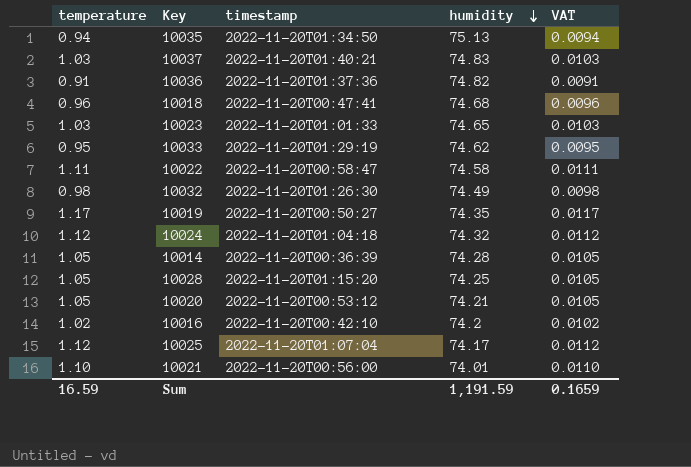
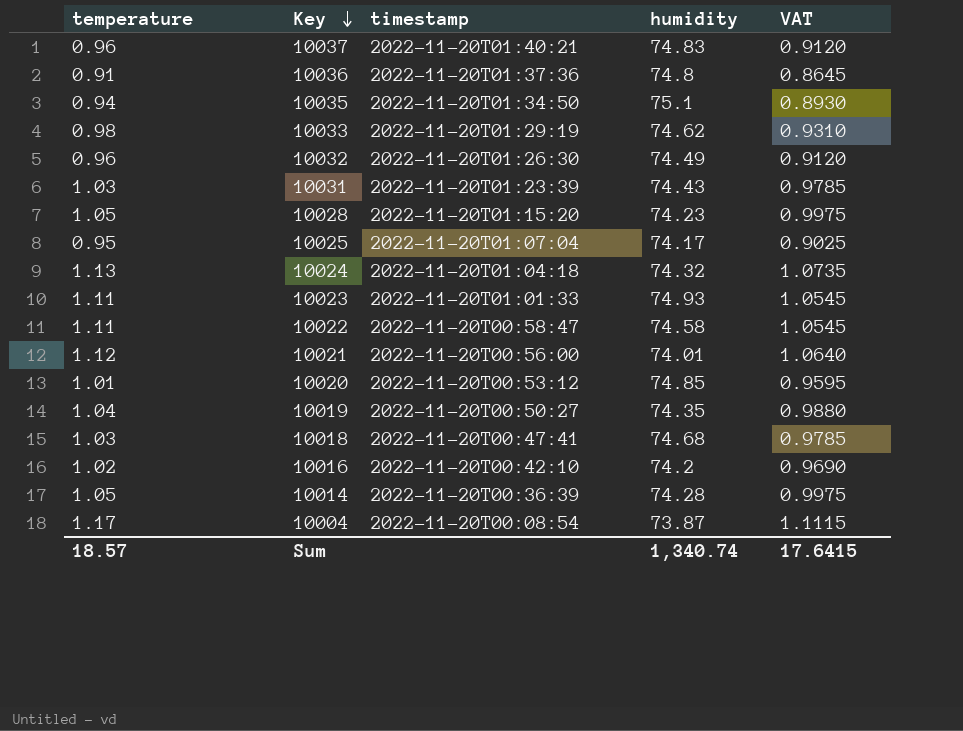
row order: humidity descending -> Key descending
column VAT | formula: [temperature] * 0.01 -> [temperature] * 0.95
10037 | temperature: 1.03 -> 0.96
10036 | humidity: 74.82 -> 74.8
10035 | humidity: 75.13 -> 75.1
10033 | temperature: 0.95 -> 0.98
10032 | temperature: 0.98 -> 0.96
row 10031: none -> 1.03 | 2022-11-20T01:23:39 | 74.43 | 0.9785
10028 | humidity: 74.25 -> 74.23
10025 | temperature: 1.12 -> 0.95
10024 | temperature: 1.12 -> 1.13
10023 | temperature: 1.03 -> 1.11
10023 | humidity: 74.65 -> 74.93
10021 | temperature: 1.10 -> 1.12
10020 | temperature: 1.05 -> 1.01
10020 | humidity: 74.21 -> 74.85
10019 | temperature: 1.17 -> 1.04
10018 | temperature: 0.96 -> 1.03
row 10004: none -> 1.17 | 2022-11-20T00:08:54 | 73.87 | 1.1115
Sum | temperature: 16.59 -> 18.57
Sum | humidity: 1,191.59 -> 1,340.74
Sum | VAT: 0.1659 -> 17.6415

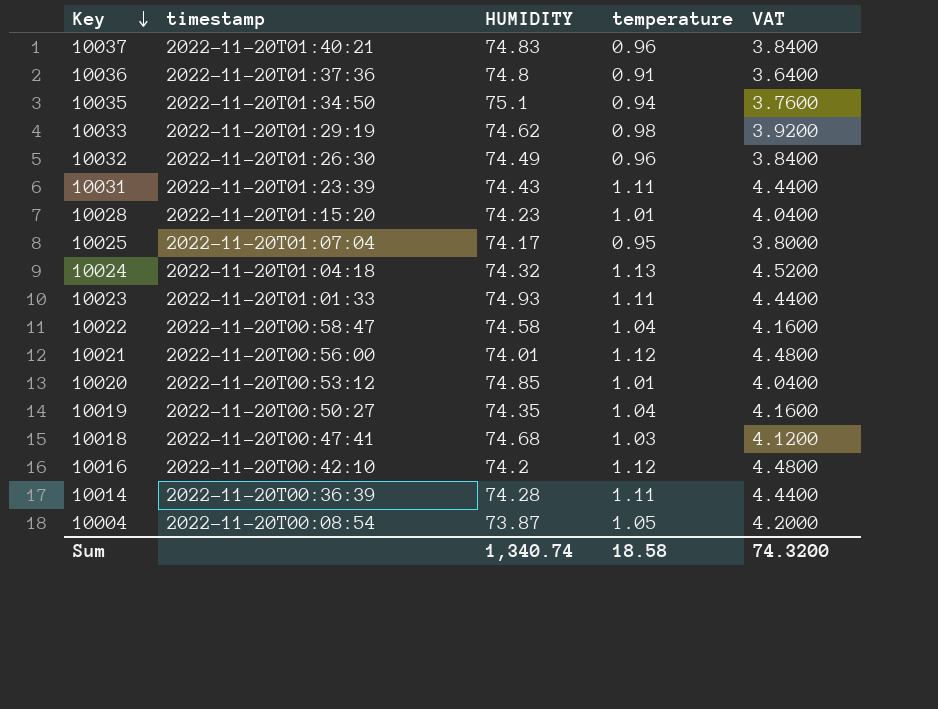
column name: humidity -> HUMIDITY
column temperature | position: 1 -> 4
column VAT | formula: [temperature] * 0.95 -> [temperature] * 4
10031 | temperature: 1.03 -> 1.11
10028 | temperature: 1.05 -> 1.01
10022 | temperature: 1.11 -> 1.04
10016 | temperature: 1.02 -> 1.12
10014 | temperature: 1.05 -> 1.11
10004 | temperature: 1.17 -> 1.05
Sum | temperature: 18.57 -> 18.58
Sum | VAT: 17.6415 -> 74.3200

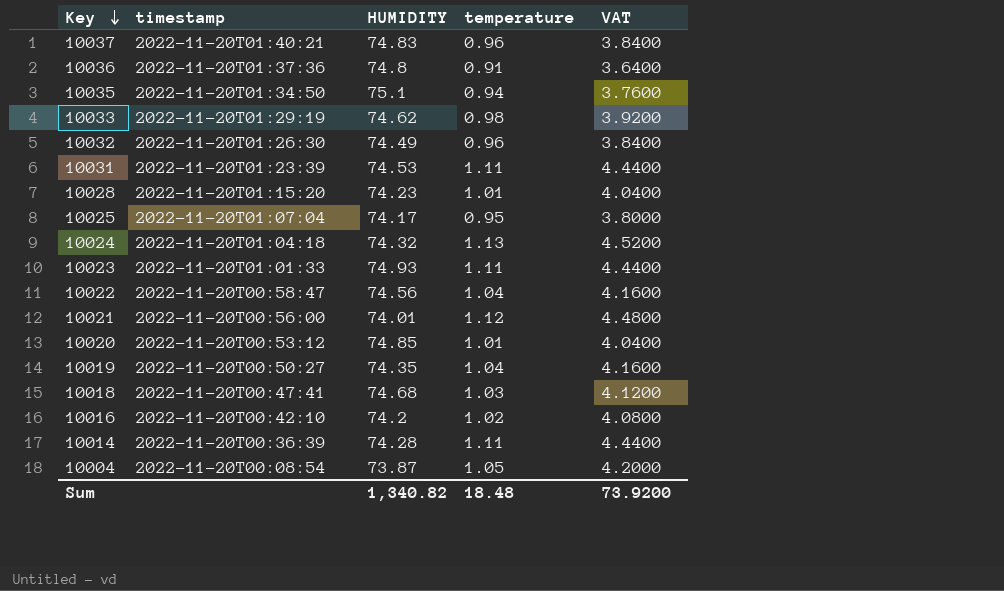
10031 | HUMIDITY: 74.43 -> 74.53
10022 | HUMIDITY: 74.58 -> 74.56
10016 | temperature: 1.12 -> 1.02
10016 | VAT: 4.4800 -> 4.0800
Sum | HUMIDITY: 1,340.74 -> 1,340.82
Sum | temperature: 18.58 -> 18.48
Sum | VAT: 74.3200 -> 73.9200

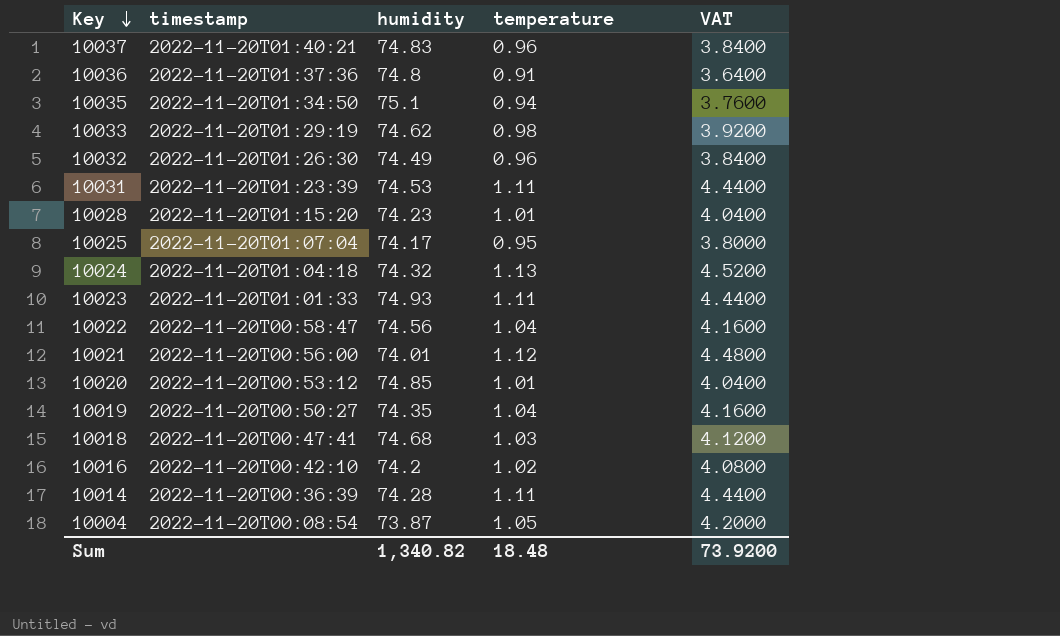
column name: HUMIDITY -> humidity

